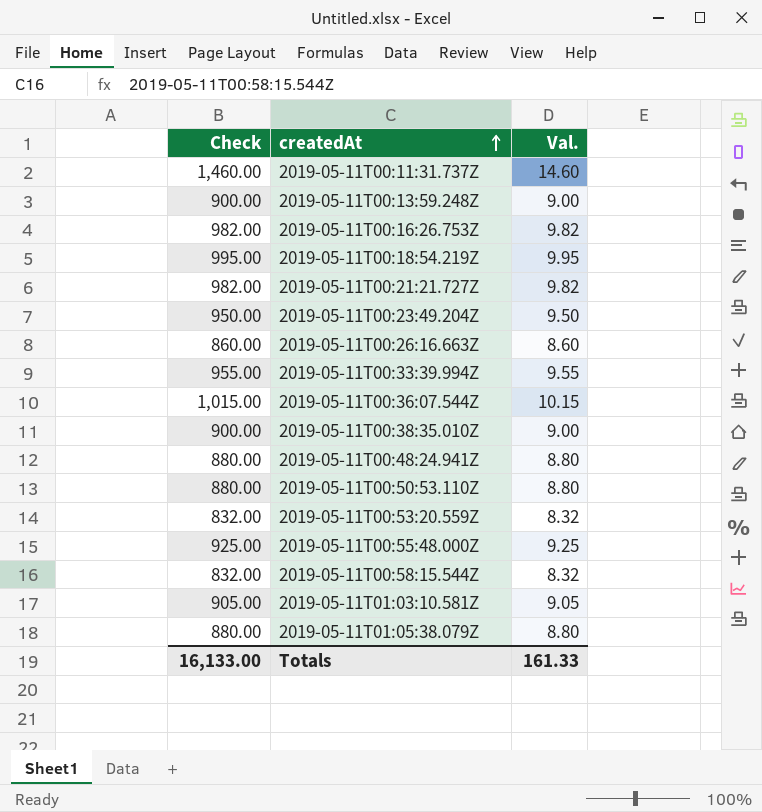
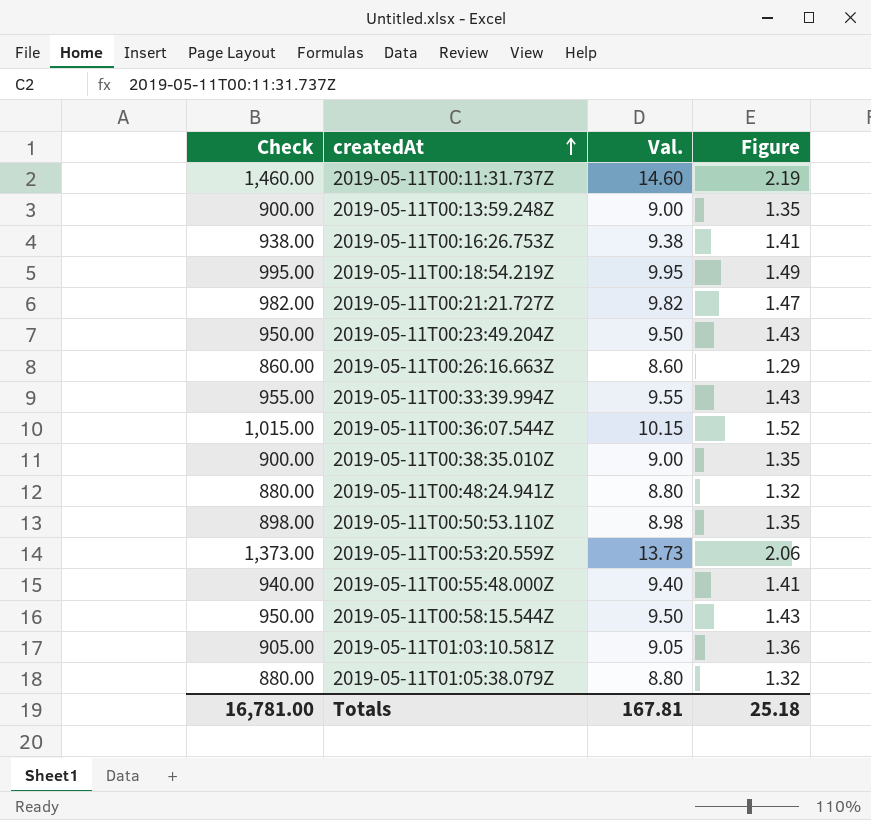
column Figure | formula: none -> [Val.] * 0.15
2019-05-11T00:16:26.753Z | Check: 982.00 -> 938.00
2019-05-11T00:16:26.753Z | Val.: 9.82 -> 9.38
2019-05-11T00:50:53.110Z | Check: 880.00 -> 898.00
2019-05-11T00:50:53.110Z | Val.: 8.80 -> 8.98
2019-05-11T00:53:20.559Z | Check: 832.00 -> 1,373.00
2019-05-11T00:53:20.559Z | Val.: 8.32 -> 13.73
2019-05-11T00:55:48.000Z | Check: 925.00 -> 940.00
2019-05-11T00:55:48.000Z | Val.: 9.25 -> 9.40
2019-05-11T00:58:15.544Z | Check: 832.00 -> 950.00
2019-05-11T00:58:15.544Z | Val.: 8.32 -> 9.50
Totals | Check: 16,133.00 -> 16,781.00
Totals | Val.: 161.33 -> 167.81

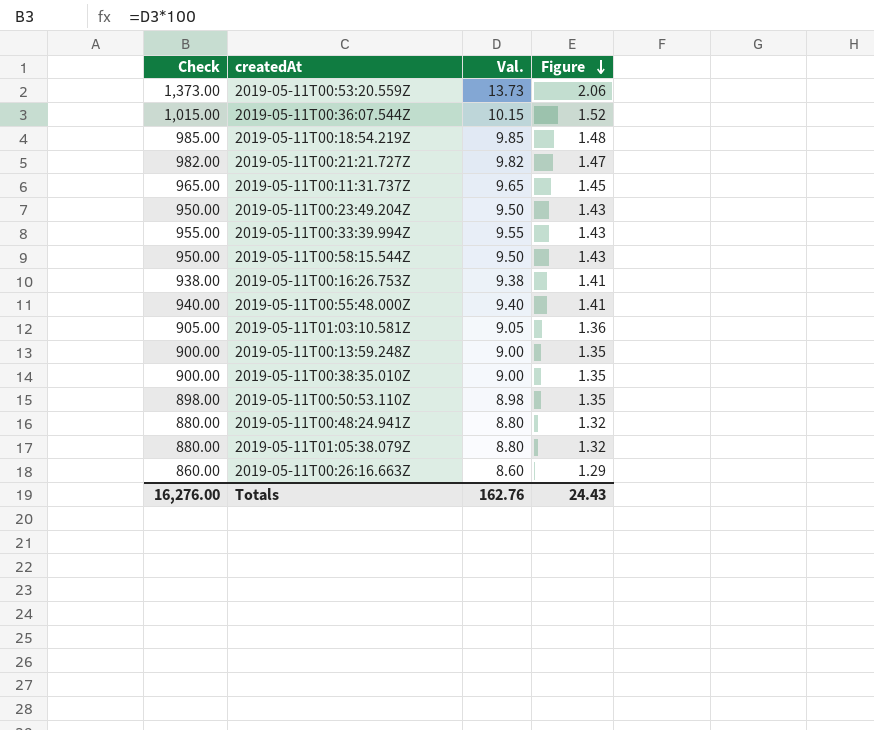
row order: createdAt ascending -> Figure descending
2019-05-11T00:18:54.219Z | Check: 995.00 -> 985.00
2019-05-11T00:18:54.219Z | Val.: 9.95 -> 9.85
2019-05-11T00:18:54.219Z | Figure: 1.49 -> 1.48
2019-05-11T00:11:31.737Z | Check: 1,460.00 -> 965.00
2019-05-11T00:11:31.737Z | Val.: 14.60 -> 9.65
2019-05-11T00:11:31.737Z | Figure: 2.19 -> 1.45
Totals | Check: 16,781.00 -> 16,276.00
Totals | Val.: 167.81 -> 162.76
Totals | Figure: 25.18 -> 24.43

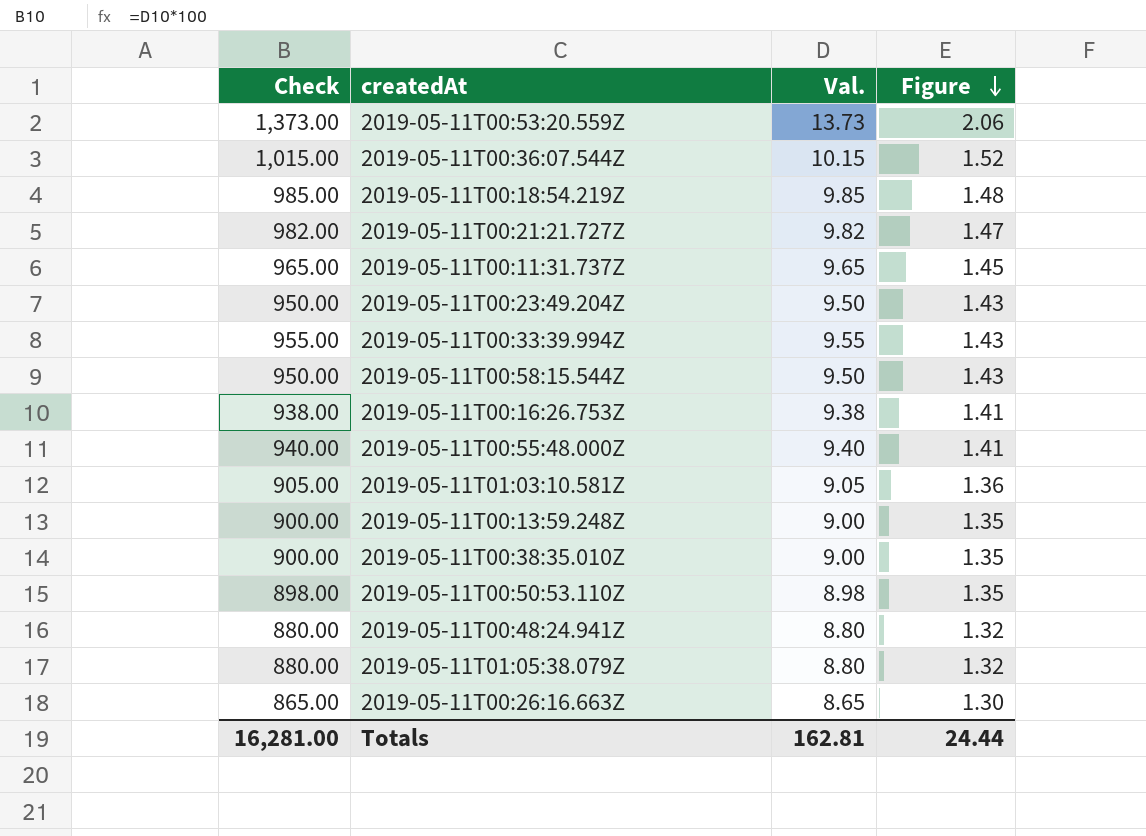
2019-05-11T00:26:16.663Z | Check: 860.00 -> 865.00
2019-05-11T00:26:16.663Z | Val.: 8.60 -> 8.65
2019-05-11T00:26:16.663Z | Figure: 1.29 -> 1.30
Totals | Check: 16,276.00 -> 16,281.00
Totals | Val.: 162.76 -> 162.81
Totals | Figure: 24.43 -> 24.44

